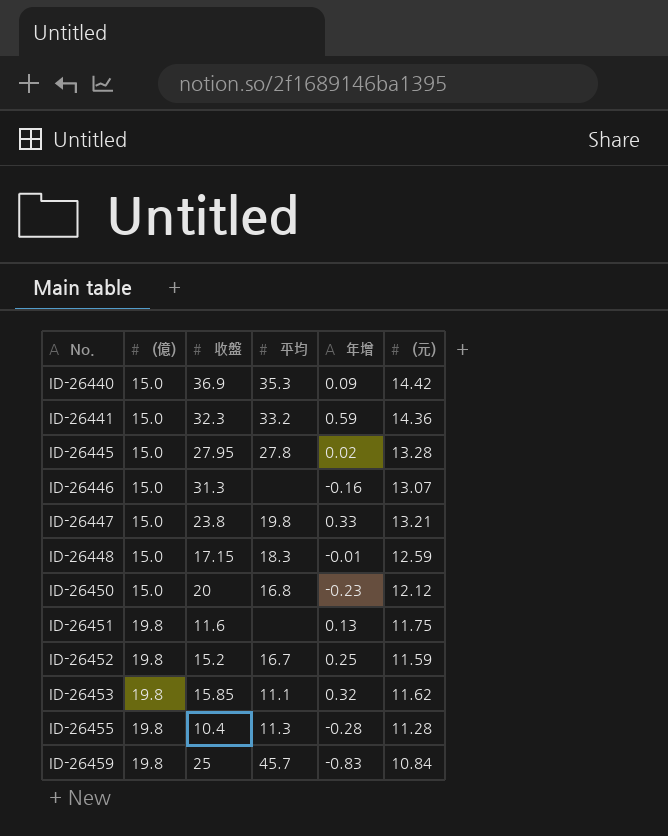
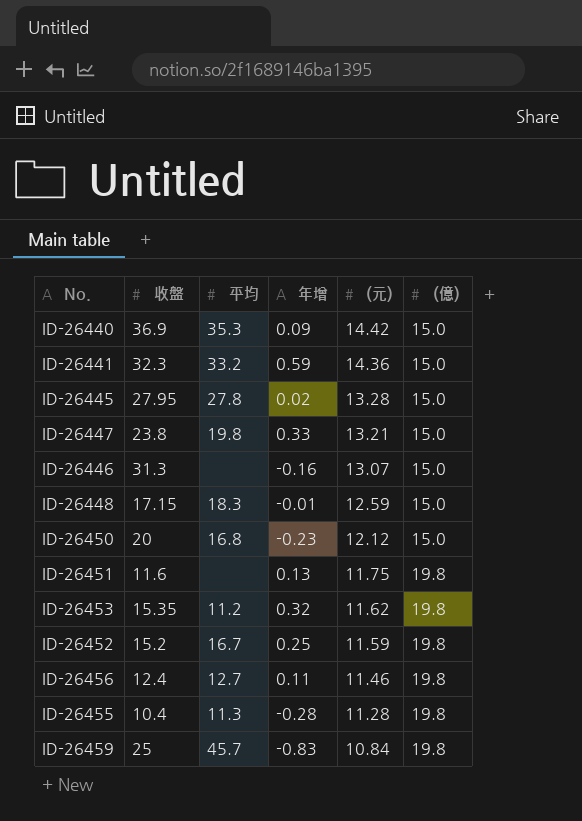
row order: No. ascending -> (元) descending
column (億) | position: 2 -> 6
ID-26453 | 收盤: 15.85 -> 15.35
ID-26453 | 平均: 11.1 -> 11.2
row ID-26456: none -> 12.4 | 12.7 | 0.11 | 11.46 | 19.8

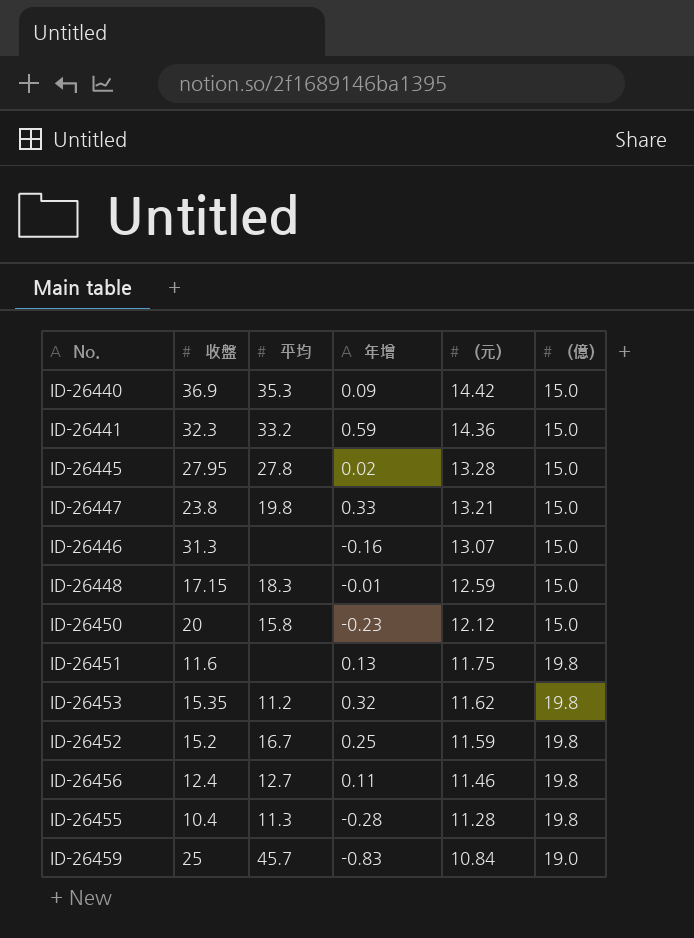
ID-26450 | 平均: 16.8 -> 15.8
ID-26459 | (億): 19.8 -> 19.0

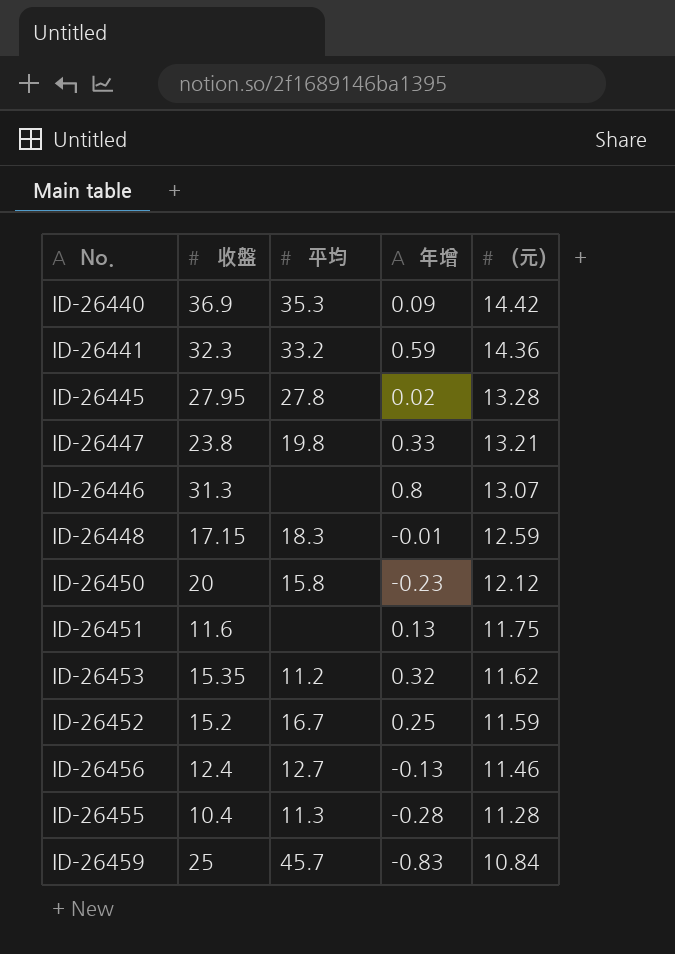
column (億) | position: 6 -> none
ID-26446 | 年增: -0.16 -> 0.8
ID-26456 | 年增: 0.11 -> -0.13

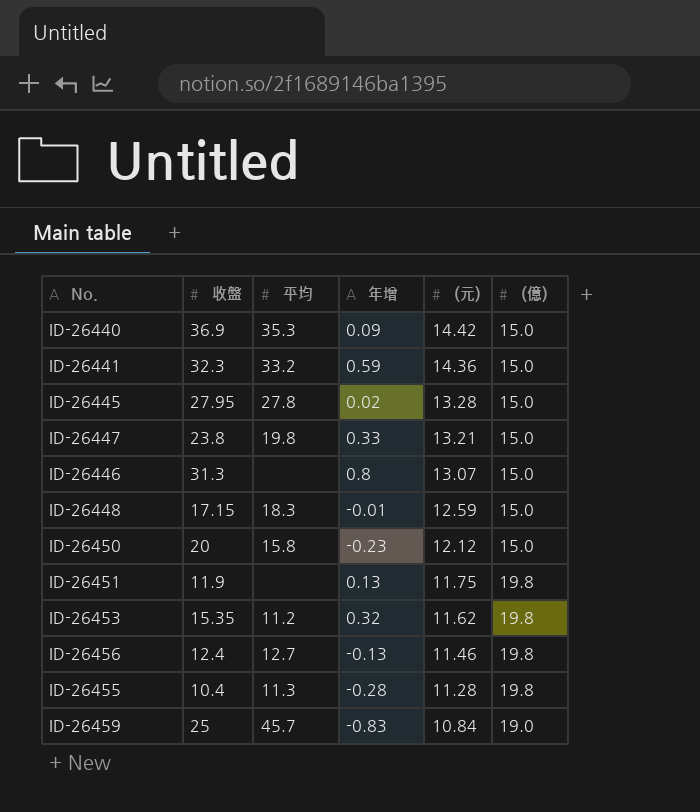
column (億) | position: none -> 6
row ID-26452: 15.2 | 16.7 | 0.25 | 11.59 -> none
ID-26451 | 收盤: 11.6 -> 11.9

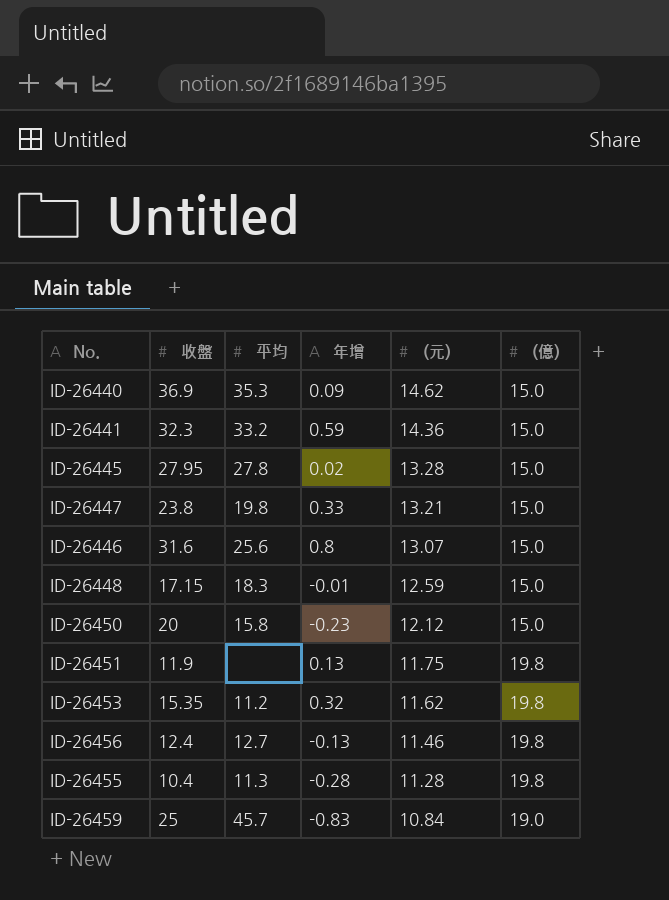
ID-26440 | (元): 14.42 -> 14.62
ID-26446 | 收盤: 31.3 -> 31.6
ID-26446 | 平均: none -> 25.6

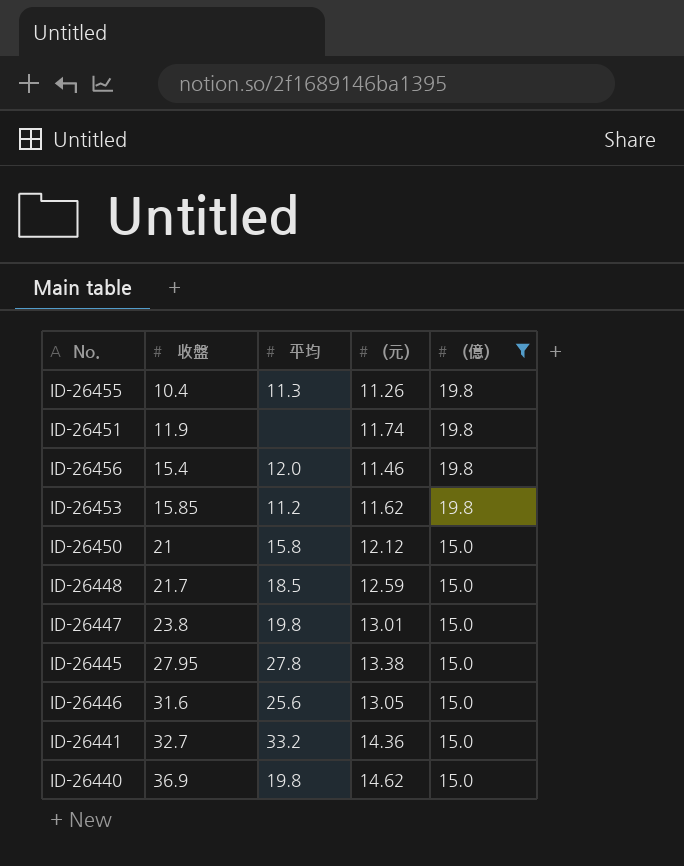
filter: none -> (億) != 19.0
row order: (元) descending -> 收盤 ascending
column 年增 | position: 4 -> none
ID-26455 | (元): 11.28 -> 11.26
ID-26451 | (元): 11.75 -> 11.74
ID-26456 | 收盤: 12.4 -> 15.4
ID-26456 | 平均: 12.7 -> 12.0
ID-26453 | 收盤: 15.35 -> 15.85
ID-26450 | 收盤: 20 -> 21
ID-26448 | 收盤: 17.15 -> 21.7
ID-26448 | 平均: 18.3 -> 18.5
ID-26447 | (元): 13.21 -> 13.01
ID-26445 | (元): 13.28 -> 13.38
ID-26446 | (元): 13.07 -> 13.05
ID-26441 | 收盤: 32.3 -> 32.7
ID-26440 | 平均: 35.3 -> 19.8

